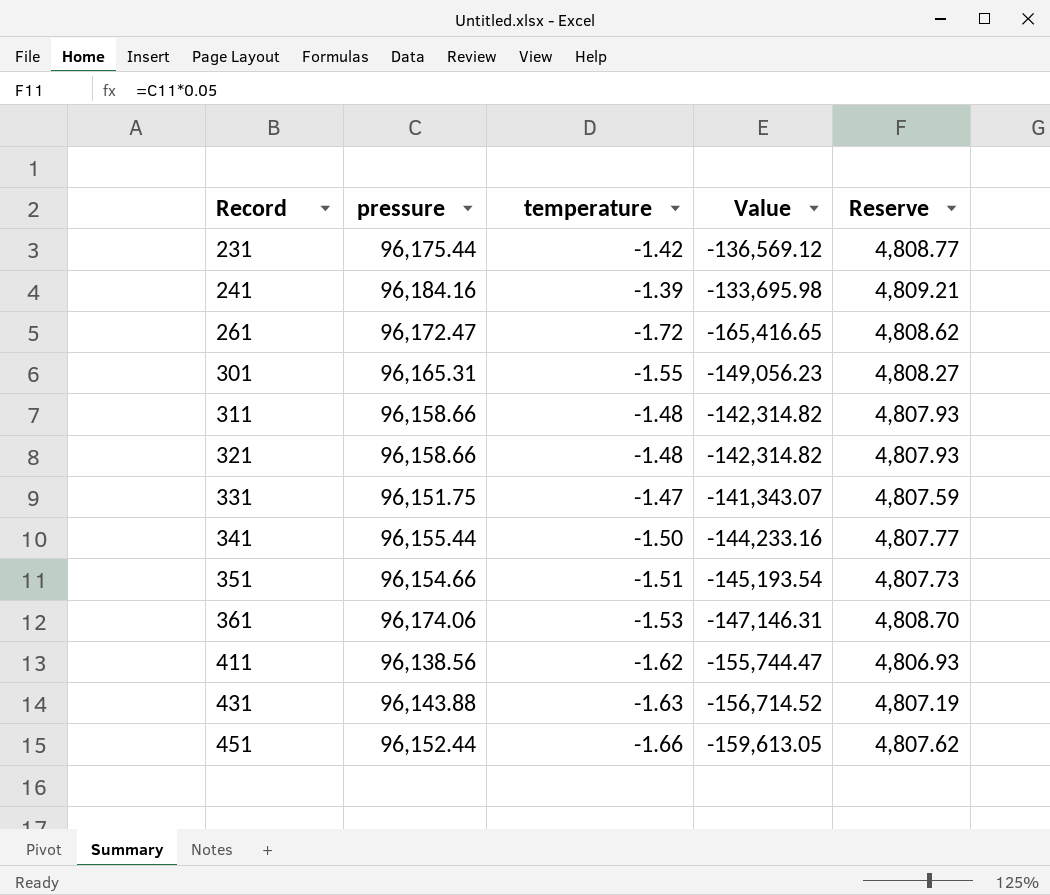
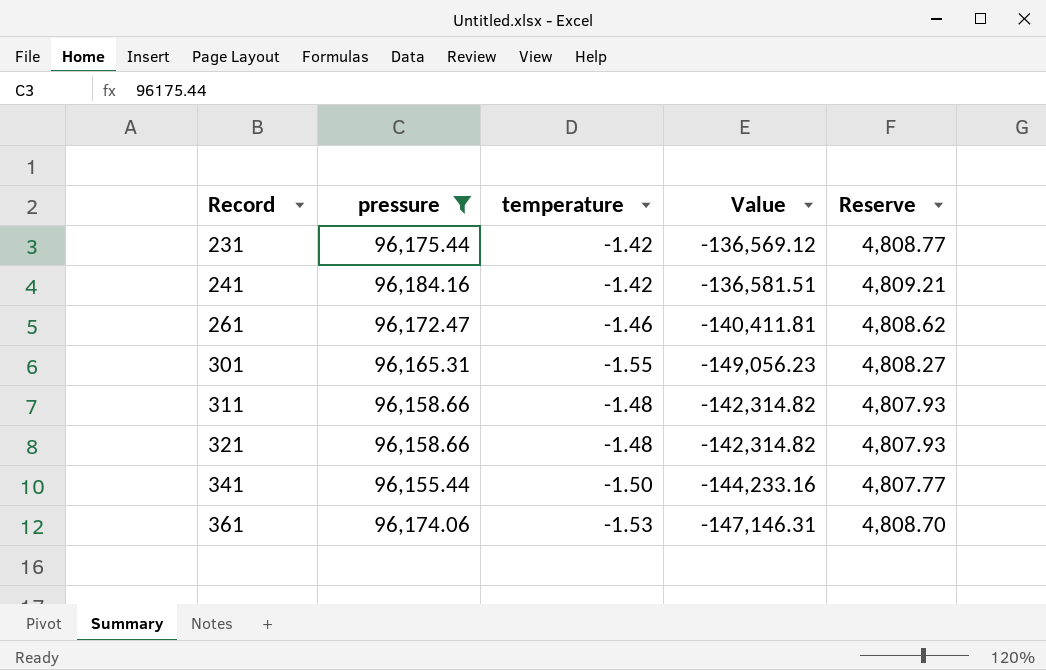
filter: none -> pressure >= 96,155.44
241 | temperature: -1.39 -> -1.42
241 | Value: -133,695.98 -> -136,581.51
261 | temperature: -1.72 -> -1.46
261 | Value: -165,416.65 -> -140,411.81

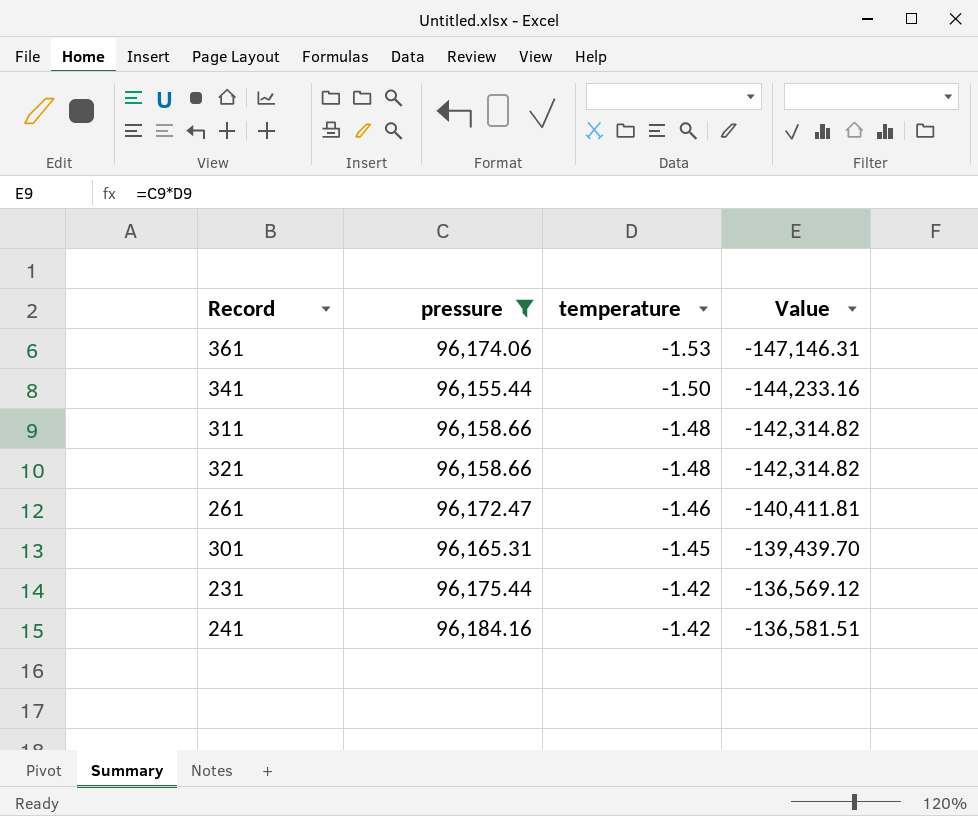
row order: Record ascending -> temperature ascending
column Reserve | formula: [pressure] * 0.05 -> none
301 | temperature: -1.55 -> -1.45
301 | Value: -149,056.23 -> -139,439.70

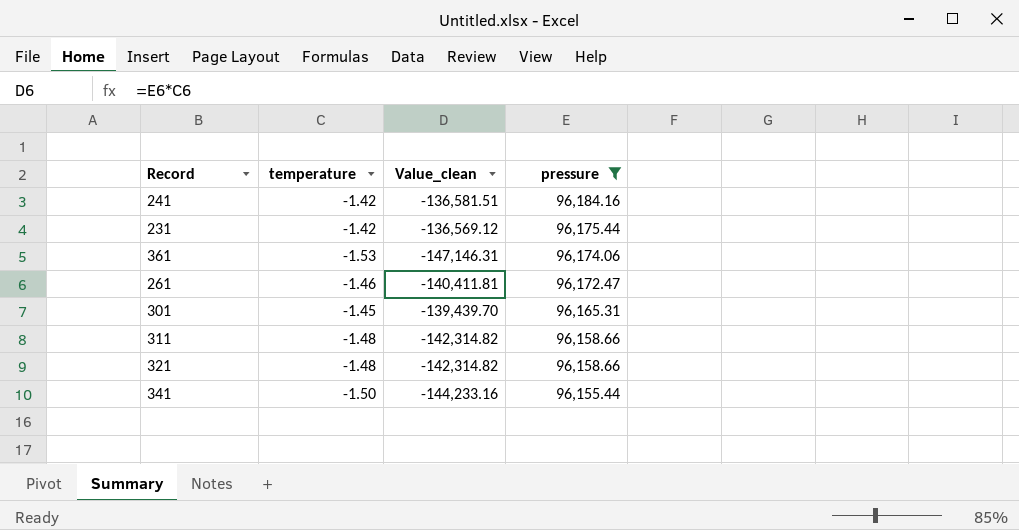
row order: temperature ascending -> pressure descending
column name: Value -> Value_clean
column pressure | position: 2 -> 4

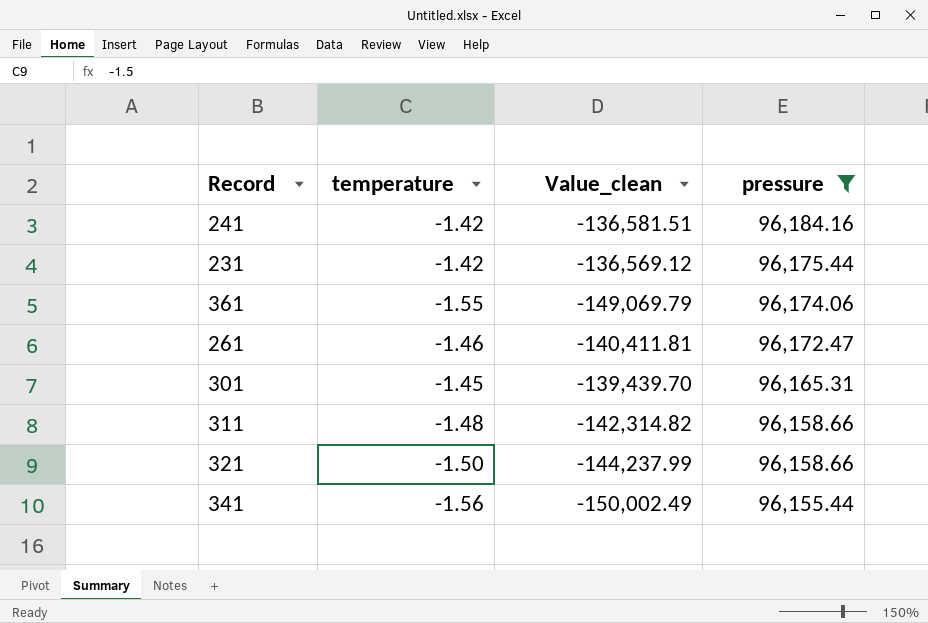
361 | temperature: -1.53 -> -1.55
361 | Value_clean: -147,146.31 -> -149,069.79
321 | temperature: -1.48 -> -1.50
321 | Value_clean: -142,314.82 -> -144,237.99
341 | temperature: -1.50 -> -1.56
341 | Value_clean: -144,233.16 -> -150,002.49

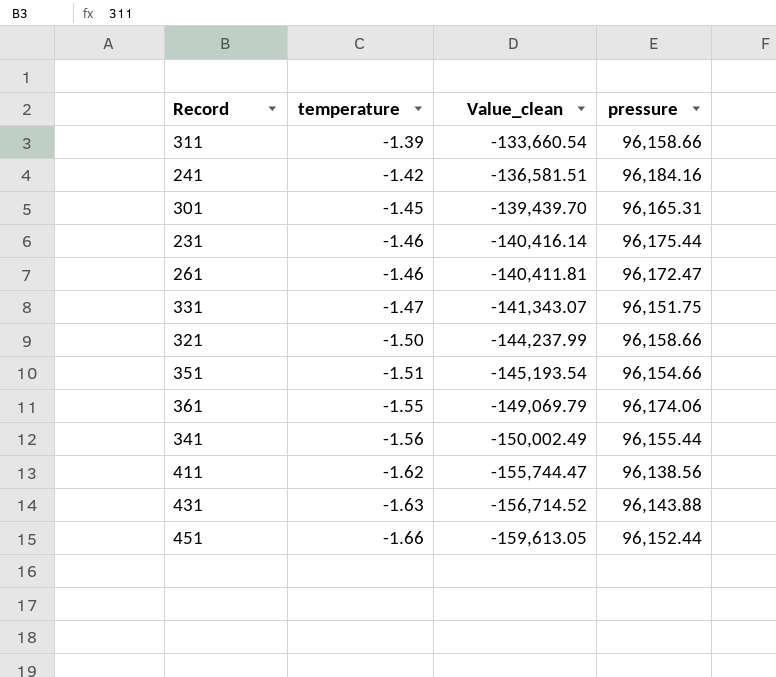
filter: pressure >= 96,155.44 -> none
row order: pressure descending -> temperature descending
311 | temperature: -1.48 -> -1.39
311 | Value_clean: -142,314.82 -> -133,660.54
231 | temperature: -1.42 -> -1.46
231 | Value_clean: -136,569.12 -> -140,416.14

